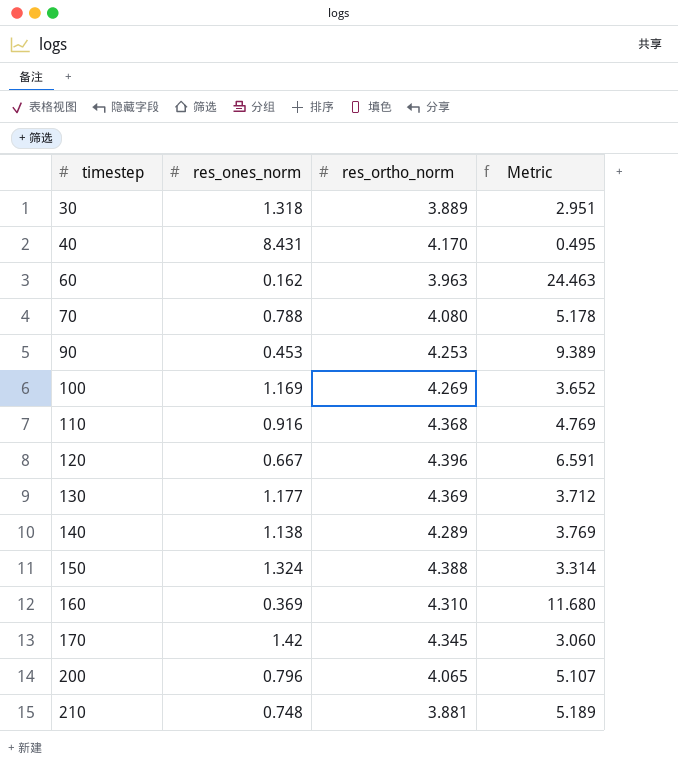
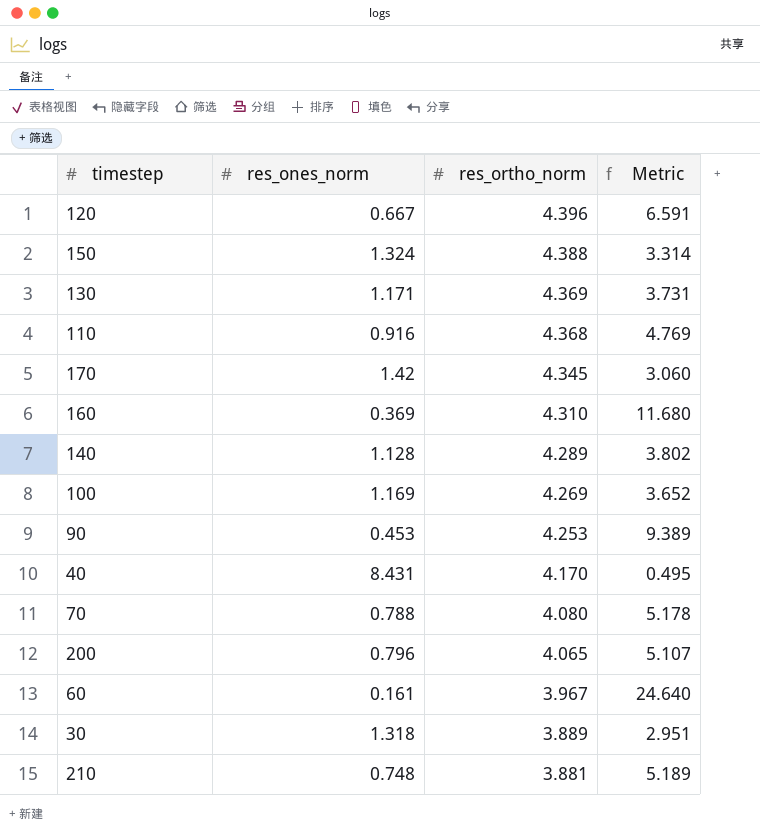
row order: timestep ascending -> res_ortho_norm descending
130 | res_ones_norm: 1.177 -> 1.171
130 | Metric: 3.712 -> 3.731
140 | res_ones_norm: 1.138 -> 1.128
140 | Metric: 3.769 -> 3.802
60 | res_ones_norm: 0.162 -> 0.161
60 | res_ortho_norm: 3.963 -> 3.967
60 | Metric: 24.463 -> 24.640

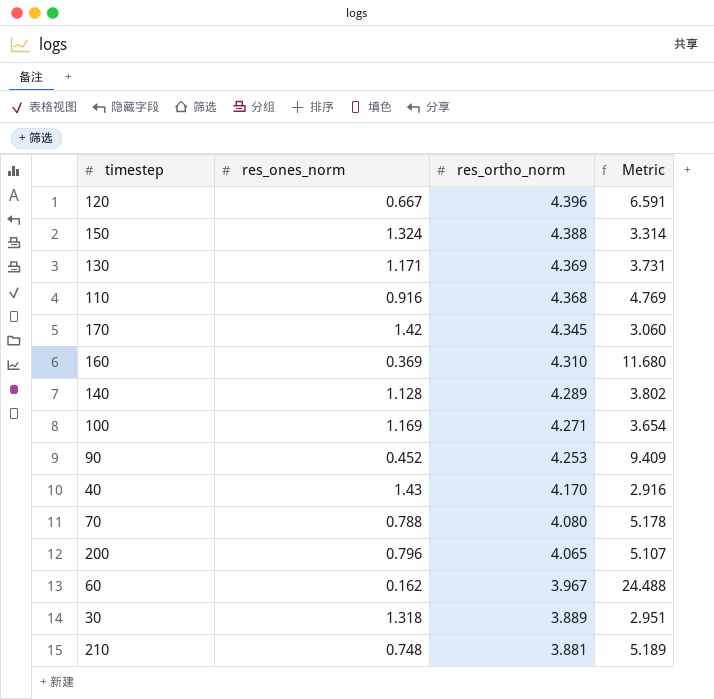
100 | res_ortho_norm: 4.269 -> 4.271
100 | Metric: 3.652 -> 3.654
90 | res_ones_norm: 0.453 -> 0.452
90 | Metric: 9.389 -> 9.409
40 | res_ones_norm: 8.431 -> 1.43
40 | Metric: 0.495 -> 2.916
60 | res_ones_norm: 0.161 -> 0.162
60 | Metric: 24.640 -> 24.488

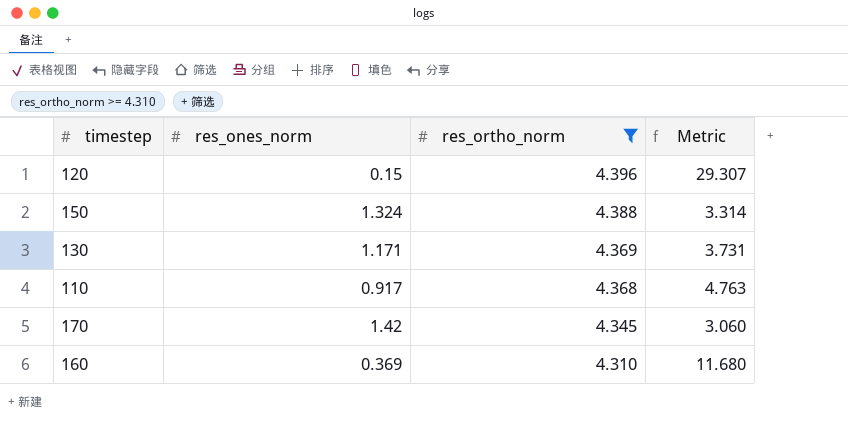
filter: none -> res_ortho_norm >= 4.310
120 | res_ones_norm: 0.667 -> 0.15
120 | Metric: 6.591 -> 29.307
110 | res_ones_norm: 0.916 -> 0.917
110 | Metric: 4.769 -> 4.763

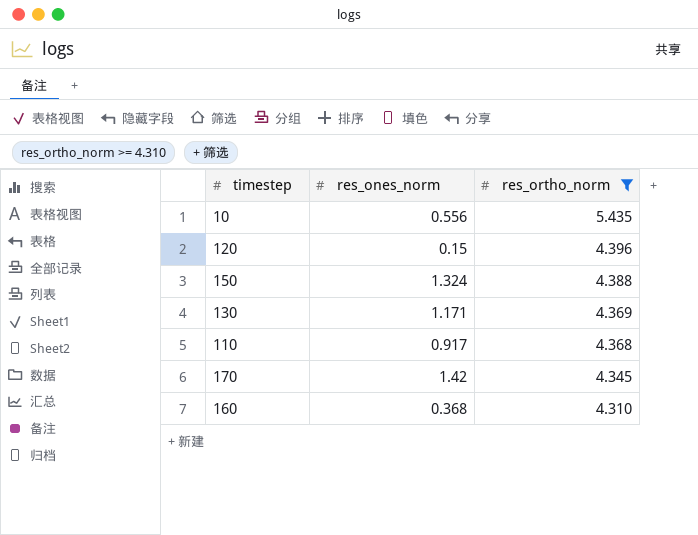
column Metric | formula: [res_ortho_norm] / [res_ones_norm] -> none
row 10: none -> 0.556 | 5.435
160 | res_ones_norm: 0.369 -> 0.368

